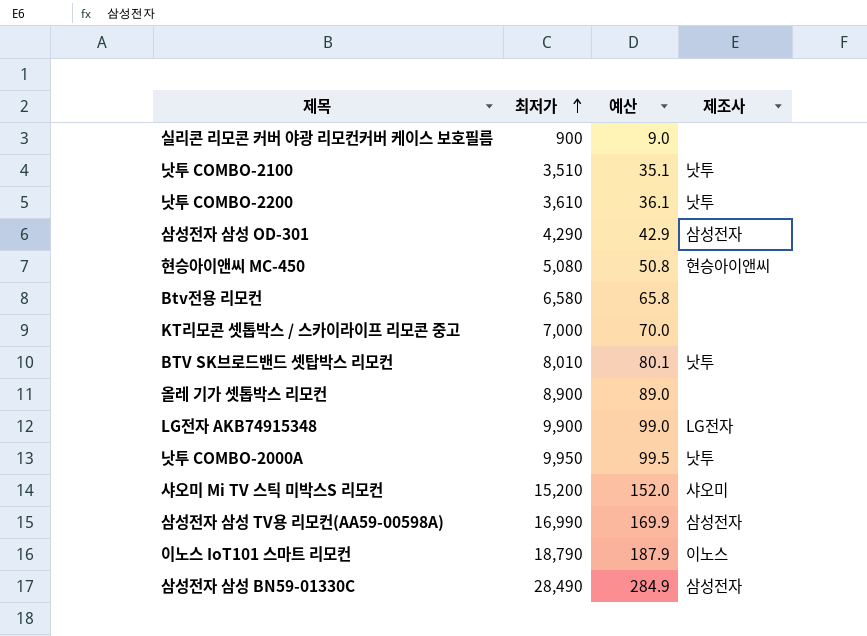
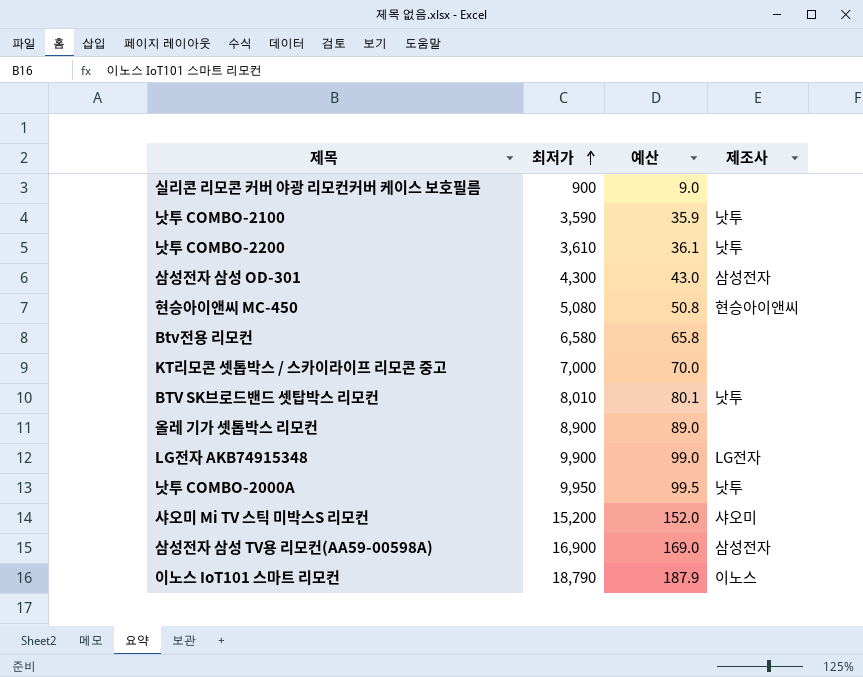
row 삼성전자 삼성 BN59-01330C: 28,490 | 284.9 | 삼성전자 -> none
낫투 COMBO-2100 | 최저가: 3,510 -> 3,590
낫투 COMBO-2100 | 예산: 35.1 -> 35.9
삼성전자 삼성 OD-301 | 최저가: 4,290 -> 4,300
삼성전자 삼성 OD-301 | 예산: 42.9 -> 43.0
삼성전자 삼성 TV용 리모컨(AA59-00598A) | 최저가: 16,990 -> 16,900
삼성전자 삼성 TV용 리모컨(AA59-00598A) | 예산: 169.9 -> 169.0

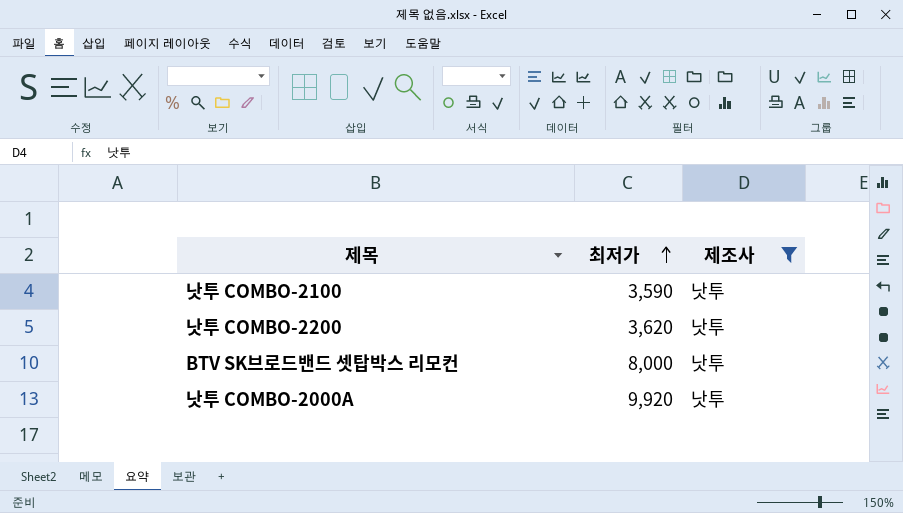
filter: none -> 제조사 = 낫투
column 예산 | formula: [최저가] * 0.01 -> none
낫투 COMBO-2200 | 최저가: 3,610 -> 3,620
BTV SK브로드밴드 셋탑박스 리모컨 | 최저가: 8,010 -> 8,000
낫투 COMBO-2000A | 최저가: 9,950 -> 9,920

